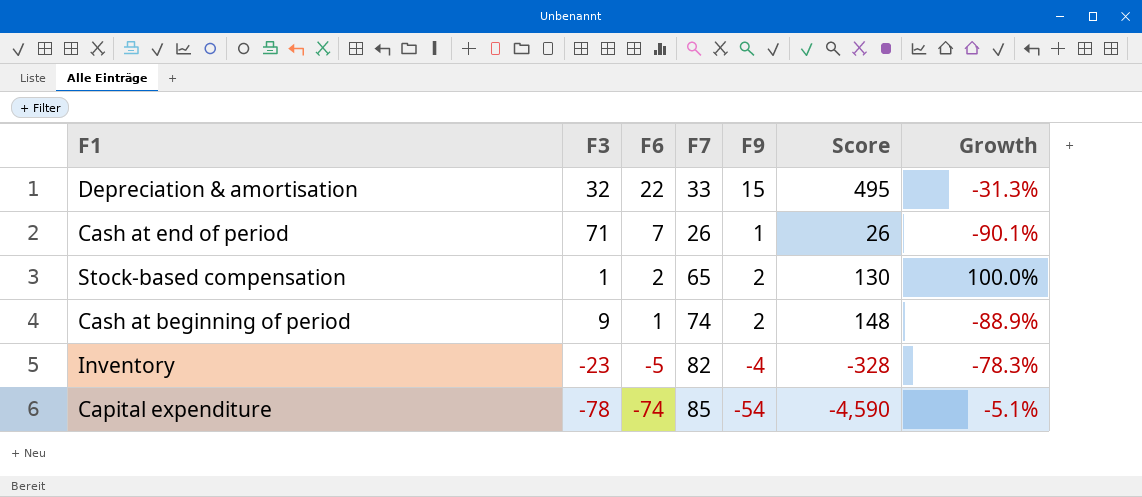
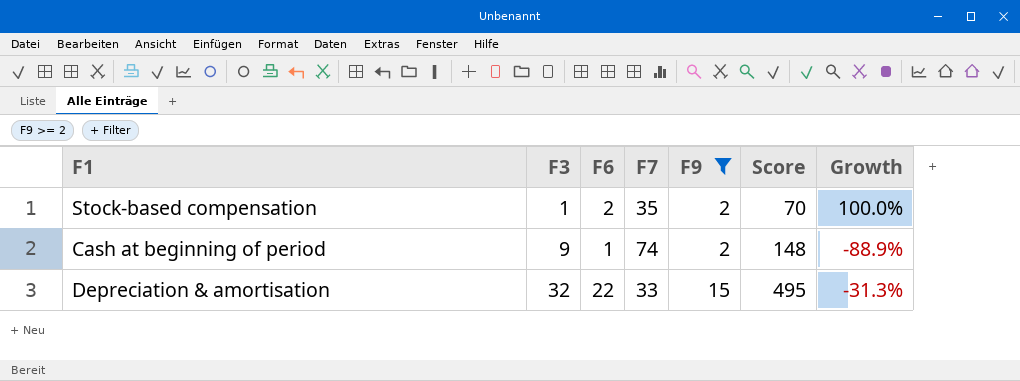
filter: none -> F9 >= 2
row order: F6 descending -> F3 ascending
Stock-based compensation | F7: 65 -> 35
Stock-based compensation | Score: 130 -> 70

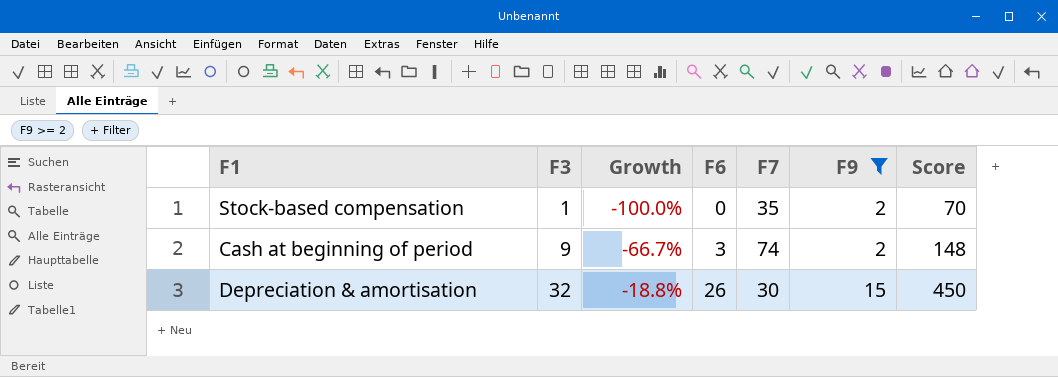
column Growth | position: 7 -> 3
Stock-based compensation | Growth: 100.0% -> -100.0%
Stock-based compensation | F6: 2 -> 0
Cash at beginning of period | Growth: -88.9% -> -66.7%
Cash at beginning of period | F6: 1 -> 3
Depreciation & amortisation | Growth: -31.3% -> -18.8%
Depreciation & amortisation | F6: 22 -> 26
Depreciation & amortisation | F7: 33 -> 30
Depreciation & amortisation | Score: 495 -> 450

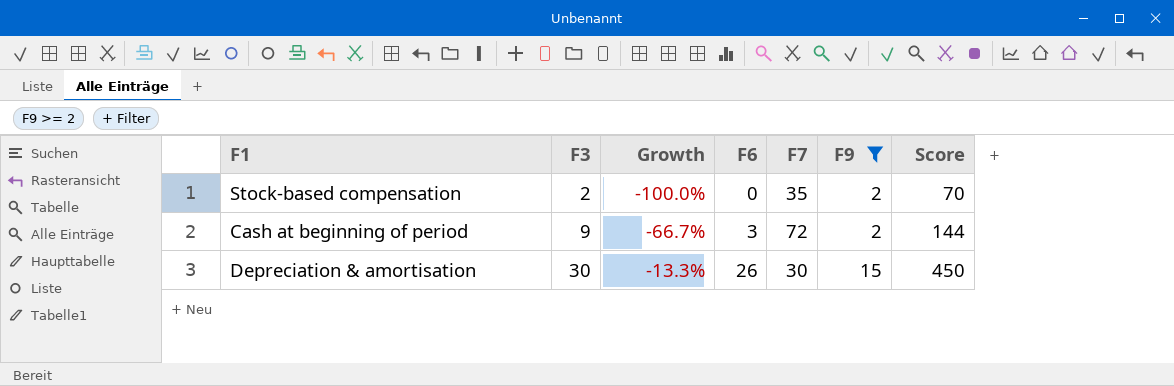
Stock-based compensation | F3: 1 -> 2
Cash at beginning of period | F7: 74 -> 72
Cash at beginning of period | Score: 148 -> 144
Depreciation & amortisation | F3: 32 -> 30
Depreciation & amortisation | Growth: -18.8% -> -13.3%

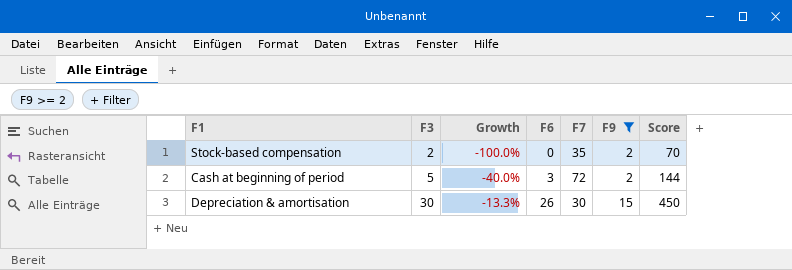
Cash at beginning of period | F3: 9 -> 5
Cash at beginning of period | Growth: -66.7% -> -40.0%

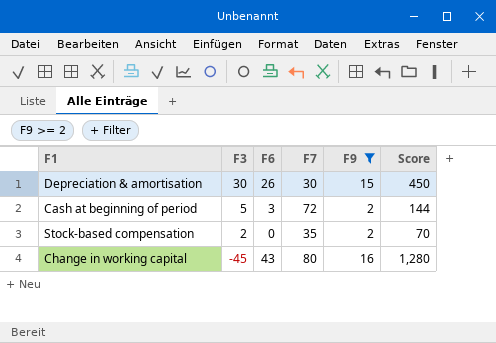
row order: F3 ascending -> F3 descending
column Growth | formula: ([F6] - [F3]) / [F3] -> none
row Change in working capital: none -> -45 | 43 | 80 | 16 | 1,280

